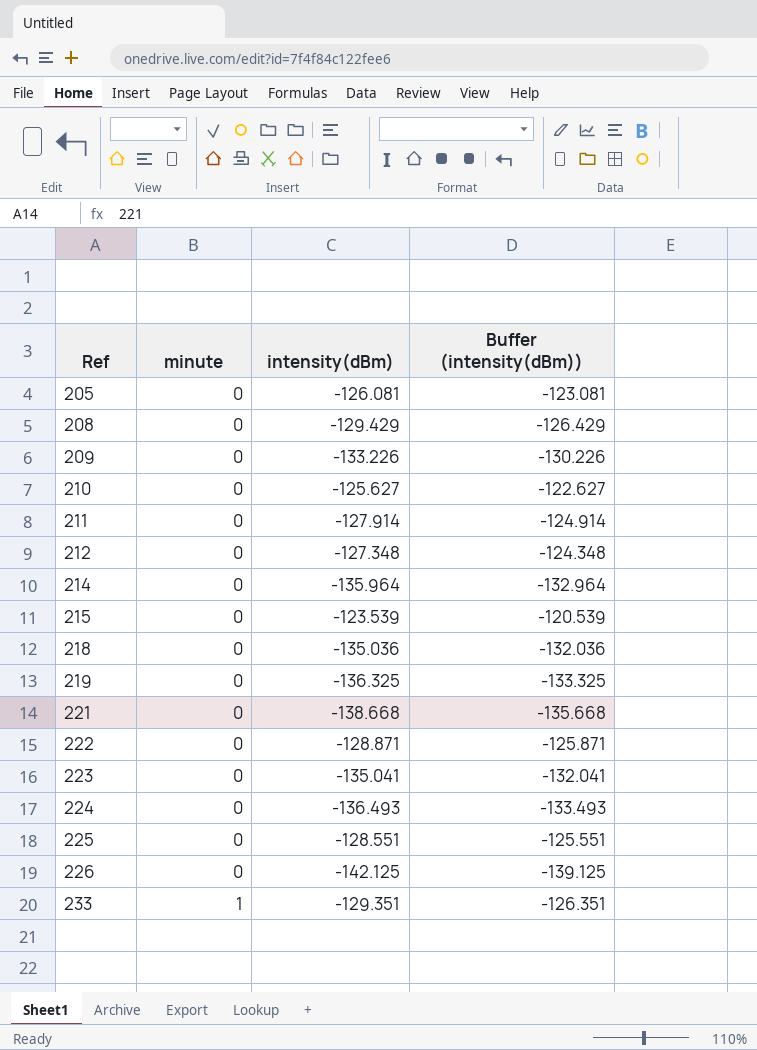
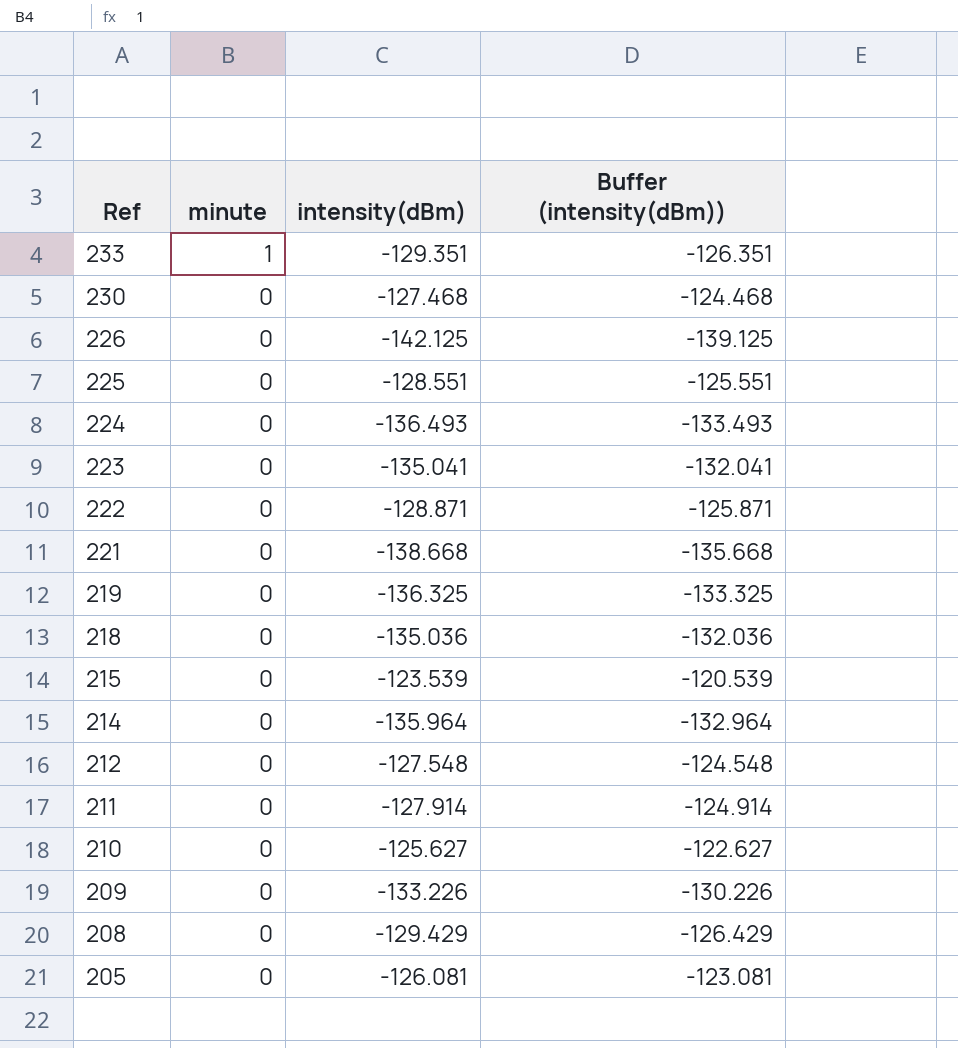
row order: Ref ascending -> Ref descending
row 230: none -> 0 | -127.468 | -124.468
212 | intensity(dBm): -127.348 -> -127.548
212 | Buffer (intensity(dBm)): -124.348 -> -124.548

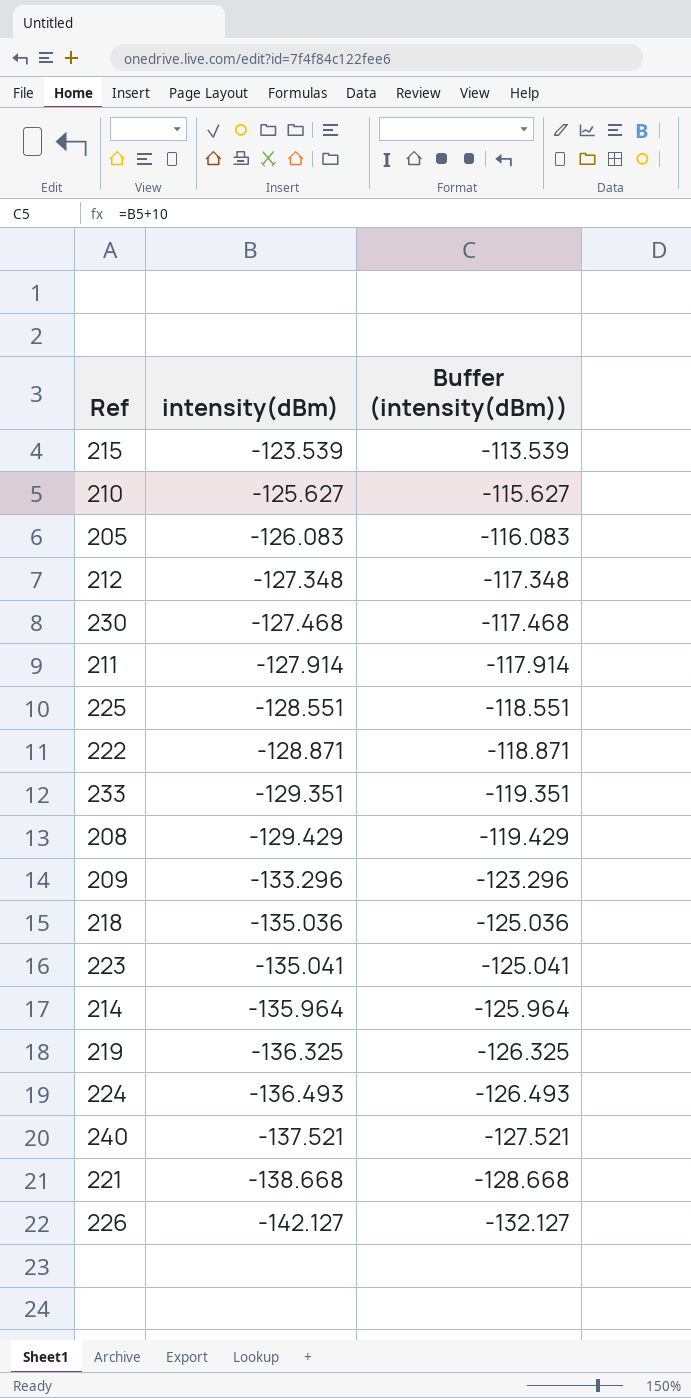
row order: Ref descending -> intensity(dBm) descending
column minute | position: 2 -> none
column Buffer (intensity(dBm)) | formula: [intensity(dBm)] + 3 -> [intensity(dBm)] + 10
205 | intensity(dBm): -126.081 -> -126.083
212 | intensity(dBm): -127.548 -> -127.348
209 | intensity(dBm): -133.226 -> -133.296
row 240: none -> -137.521 | -127.521
226 | intensity(dBm): -142.125 -> -142.127

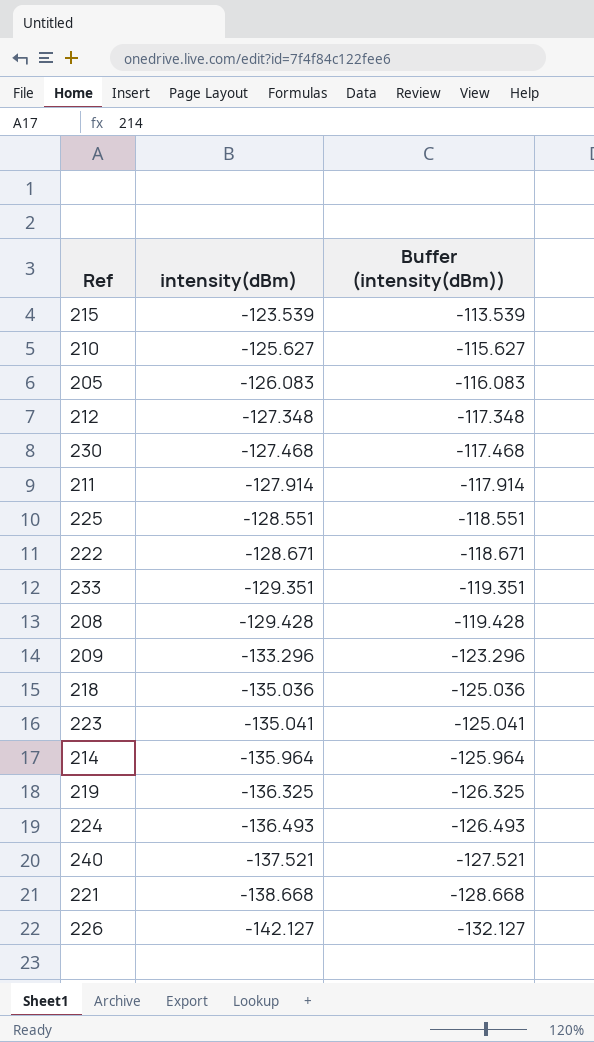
222 | intensity(dBm): -128.871 -> -128.671
222 | Buffer (intensity(dBm)): -118.871 -> -118.671
208 | intensity(dBm): -129.429 -> -129.428
208 | Buffer (intensity(dBm)): -119.429 -> -119.428

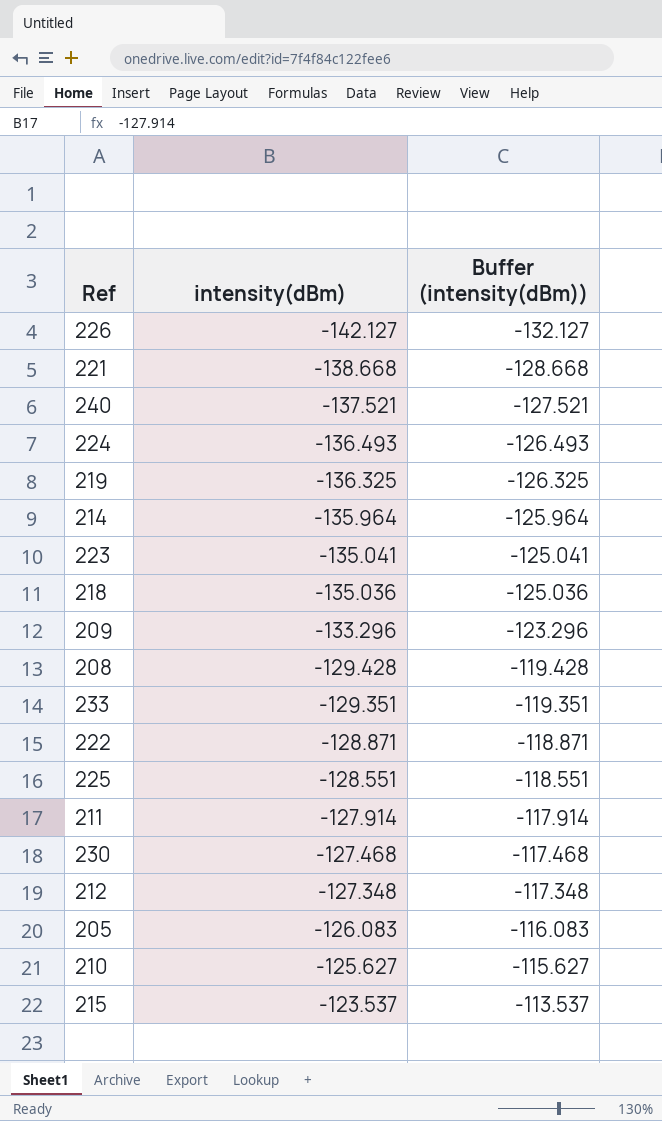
row order: intensity(dBm) descending -> intensity(dBm) ascending
222 | intensity(dBm): -128.671 -> -128.871
222 | Buffer (intensity(dBm)): -118.671 -> -118.871
215 | intensity(dBm): -123.539 -> -123.537
215 | Buffer (intensity(dBm)): -113.539 -> -113.537

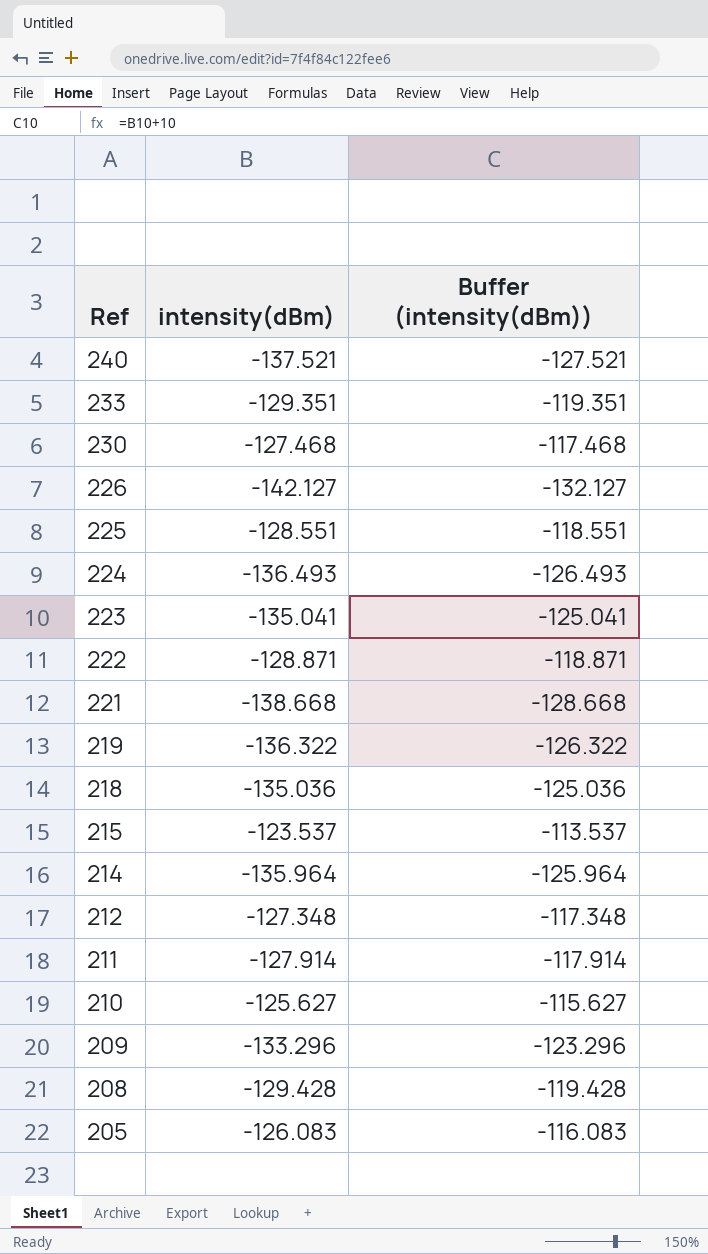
row order: intensity(dBm) ascending -> Ref descending
219 | intensity(dBm): -136.325 -> -136.322
219 | Buffer (intensity(dBm)): -126.325 -> -126.322

